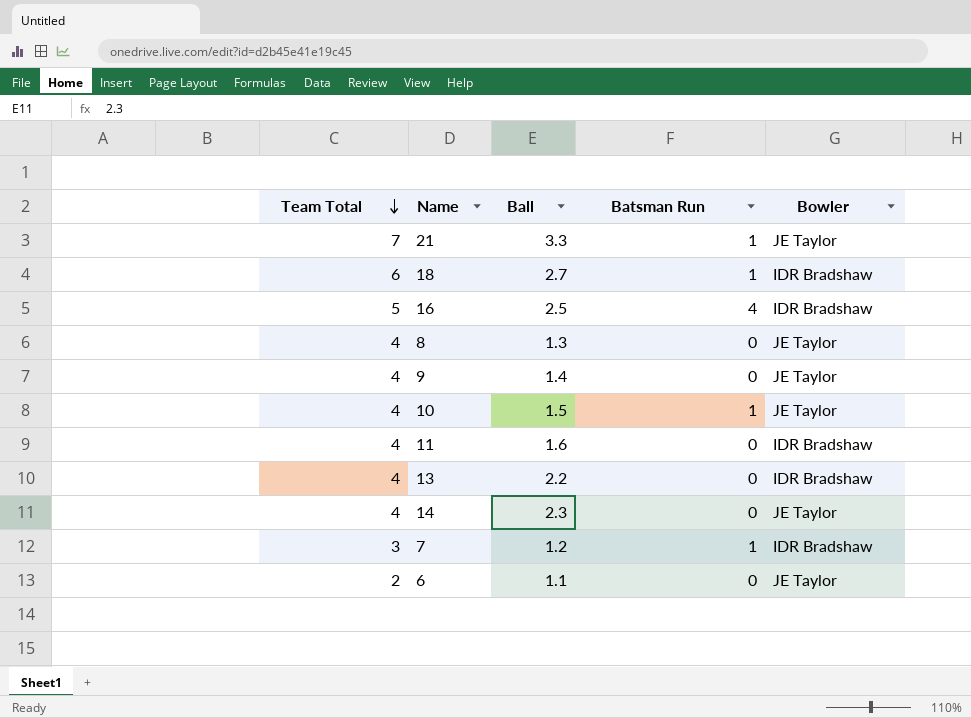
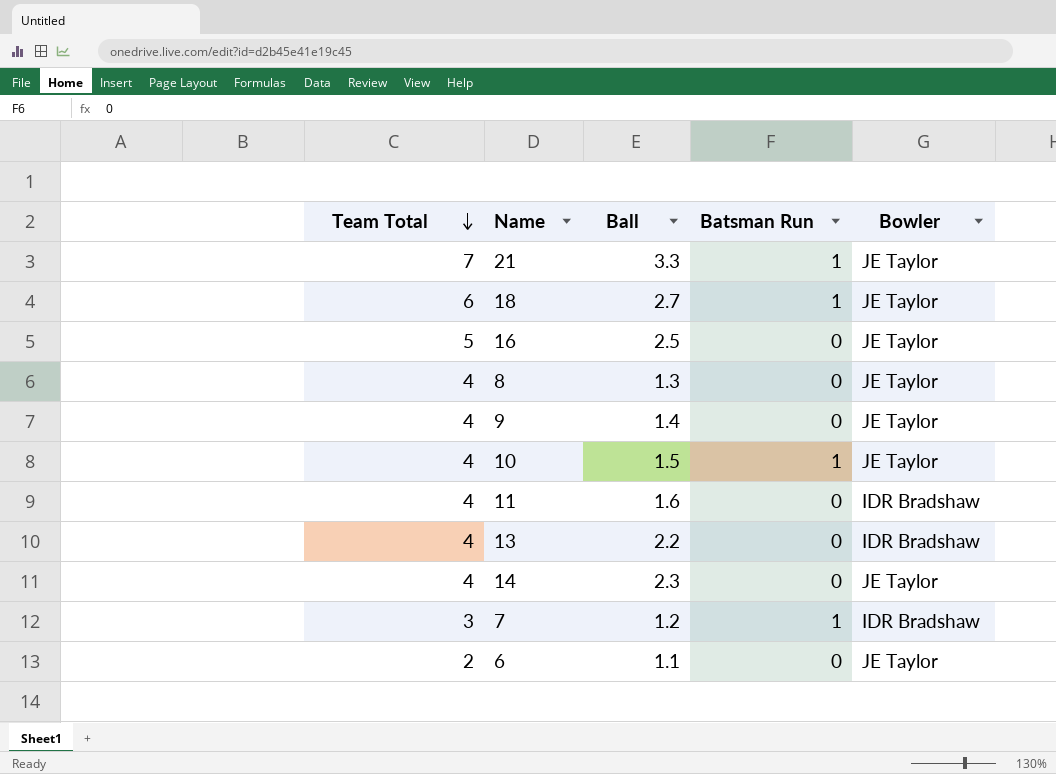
18 | Bowler: IDR Bradshaw -> JE Taylor
16 | Batsman Run: 4 -> 0
16 | Bowler: IDR Bradshaw -> JE Taylor

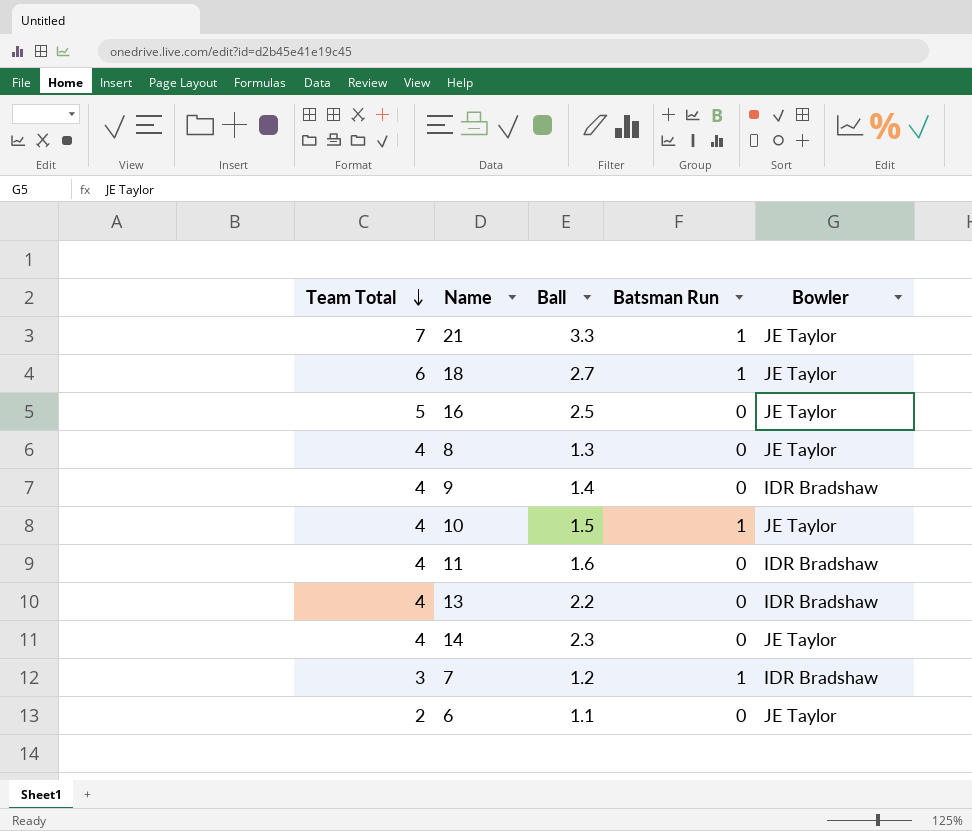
9 | Bowler: JE Taylor -> IDR Bradshaw

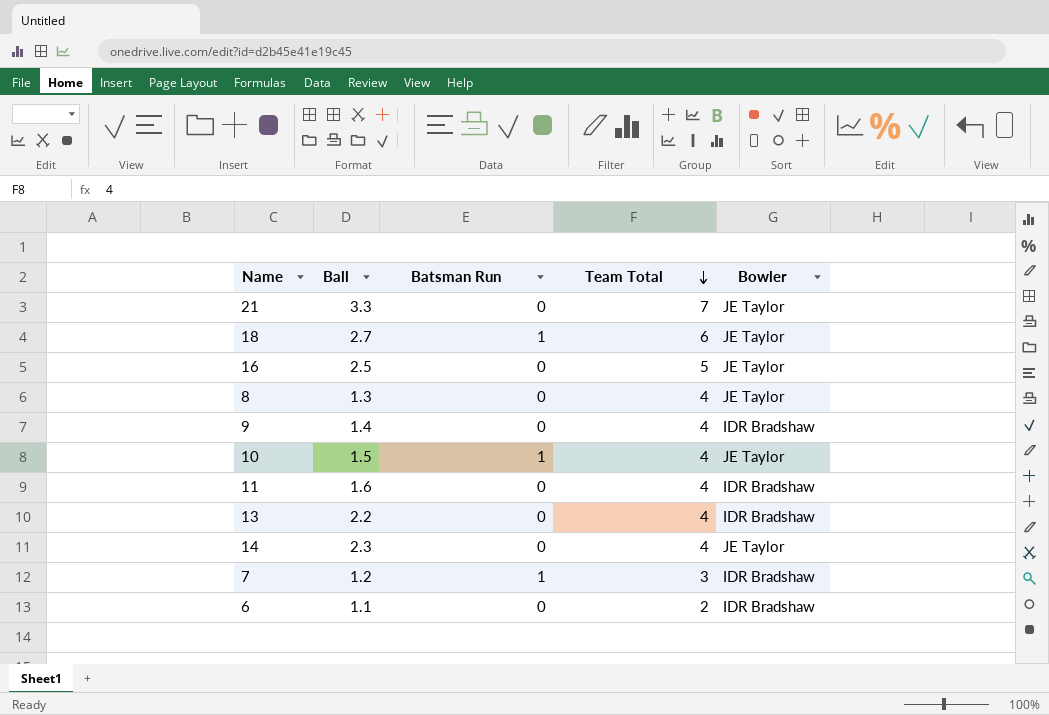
column Team Total | position: 1 -> 4
21 | Batsman Run: 1 -> 0
6 | Bowler: JE Taylor -> IDR Bradshaw

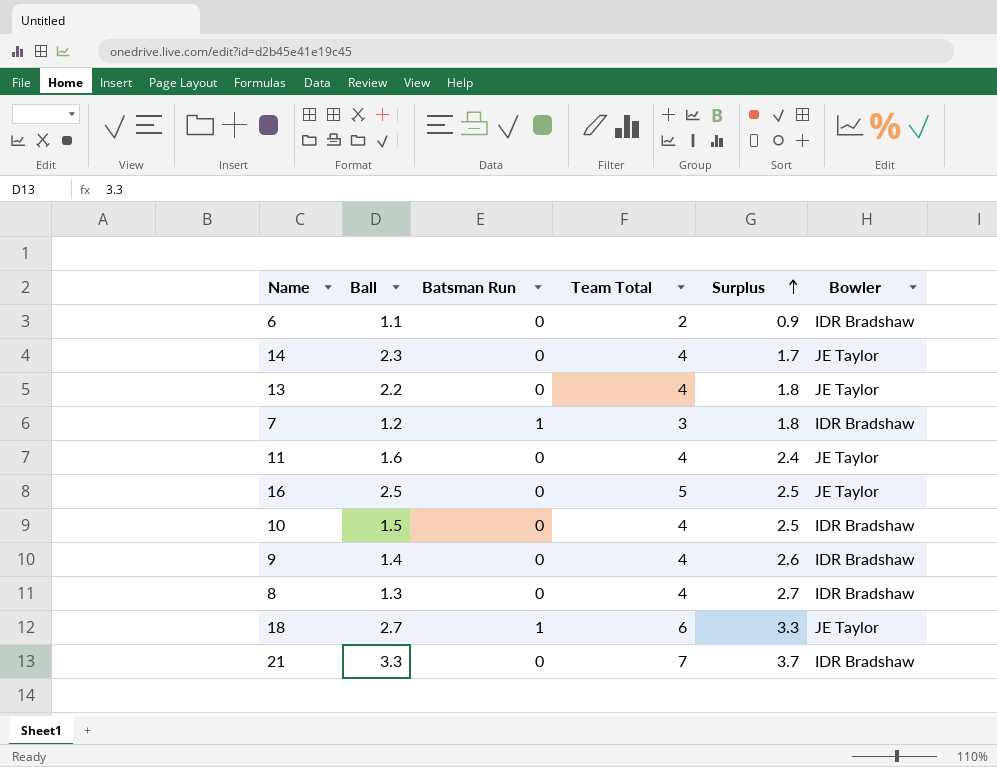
row order: Team Total descending -> Surplus ascending
column Surplus | formula: none -> [Team Total] - [Ball]
13 | Bowler: IDR Bradshaw -> JE Taylor
11 | Bowler: IDR Bradshaw -> JE Taylor
10 | Batsman Run: 1 -> 0
10 | Bowler: JE Taylor -> IDR Bradshaw
8 | Bowler: JE Taylor -> IDR Bradshaw
21 | Bowler: JE Taylor -> IDR Bradshaw

